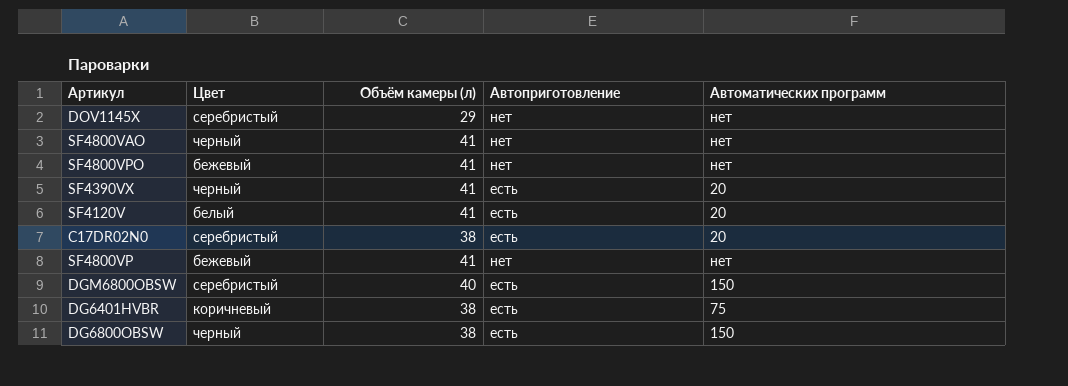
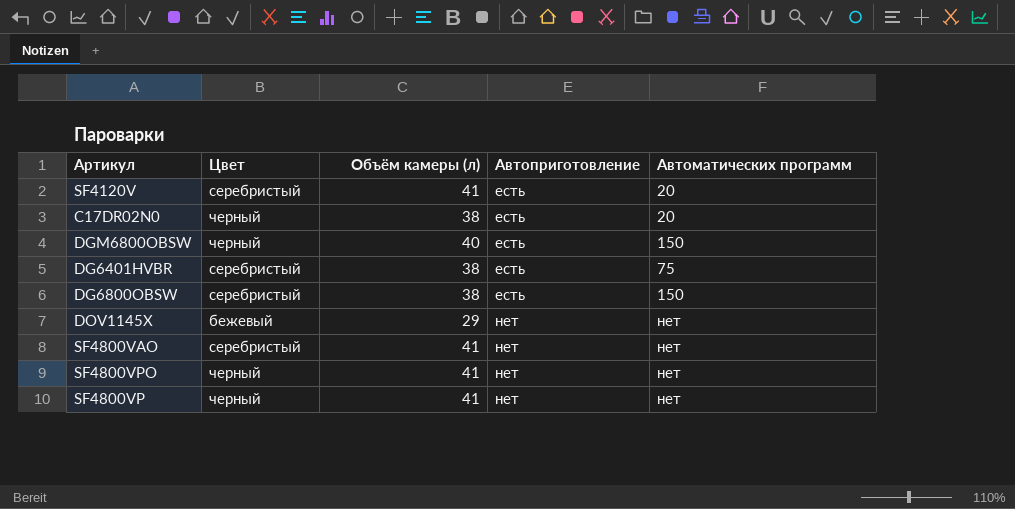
row order: none -> Автоприготовление ascending
row SF4390VX: черный | 41 | есть | 20 -> none
SF4120V | Цвет: белый -> серебристый
C17DR02N0 | Цвет: серебристый -> черный
DGM6800OBSW | Цвет: серебристый -> черный
DG6401HVBR | Цвет: коричневый -> серебристый
DG6800OBSW | Цвет: черный -> серебристый
DOV1145X | Цвет: серебристый -> бежевый
SF4800VAO | Цвет: черный -> серебристый
SF4800VPO | Цвет: бежевый -> черный
SF4800VP | Цвет: бежевый -> черный

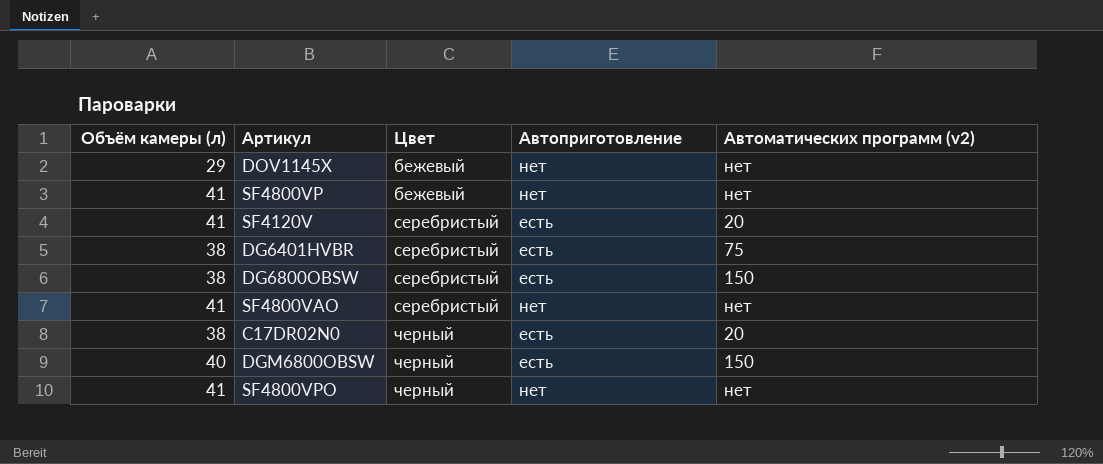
row order: Автоприготовление ascending -> Цвет ascending
column Объём камеры (л) | position: 3 -> 1
column name: Автоматических программ -> Автоматических программ (v2)
SF4800VP | Цвет: черный -> бежевый

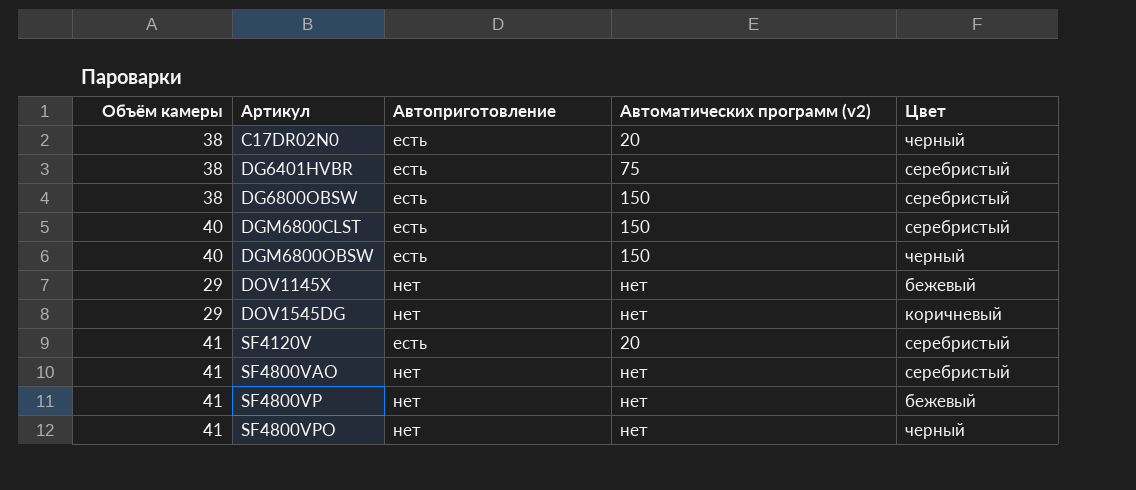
row order: Цвет ascending -> Артикул ascending
column name: Объём камеры (л) -> Объём камеры
column Цвет | position: 3 -> 5
row DGM6800CLST: none -> 40 | есть | 150 | серебристый
row DOV1545DG: none -> 29 | нет | нет | коричневый

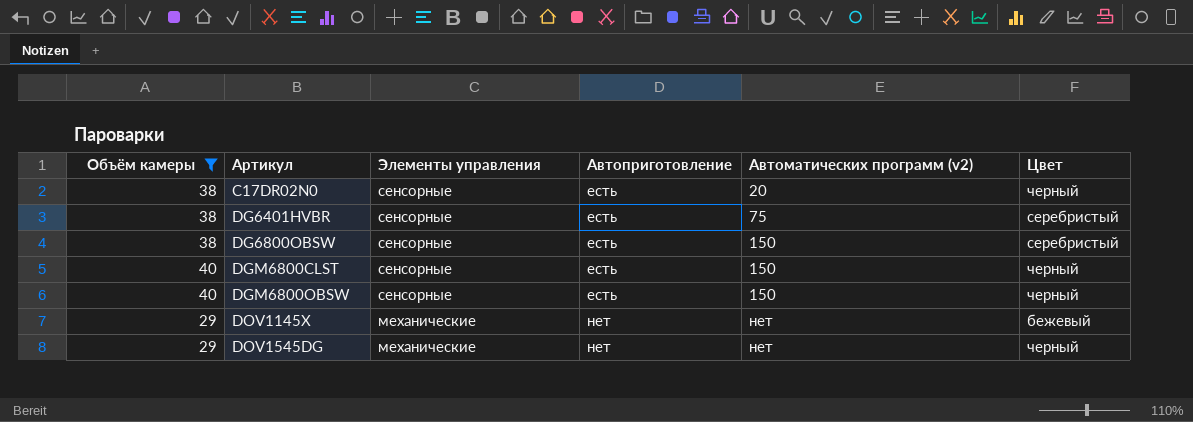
filter: none -> Объём камеры != 41
column Элементы управления | position: none -> 3
DGM6800CLST | Цвет: серебристый -> черный
DOV1545DG | Цвет: коричневый -> черный

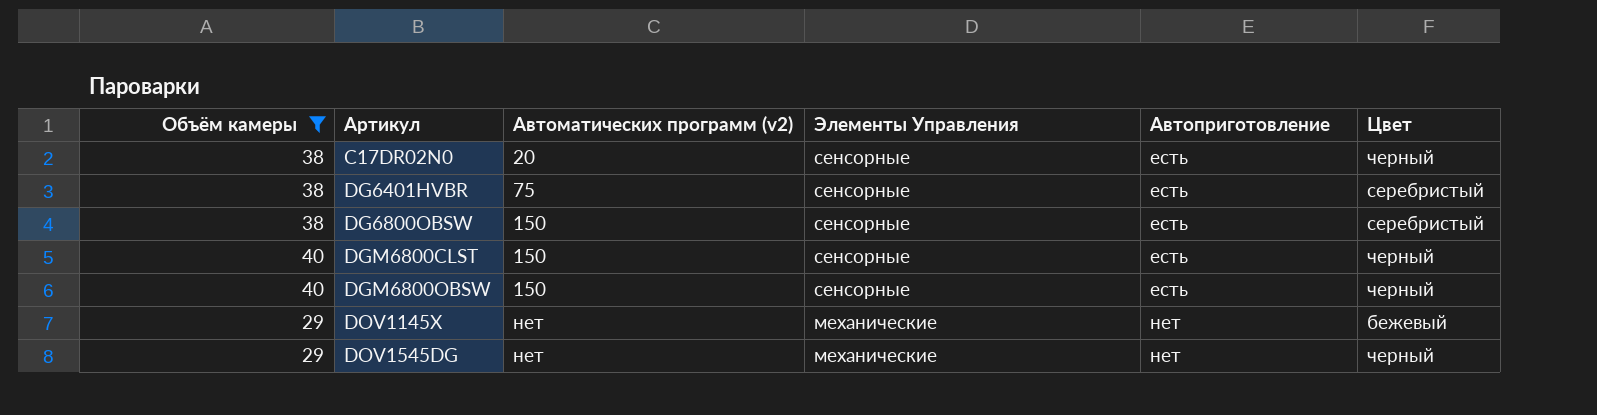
column Автоматических программ (v2) | position: 5 -> 3
column name: Элементы управления -> Элементы Управления

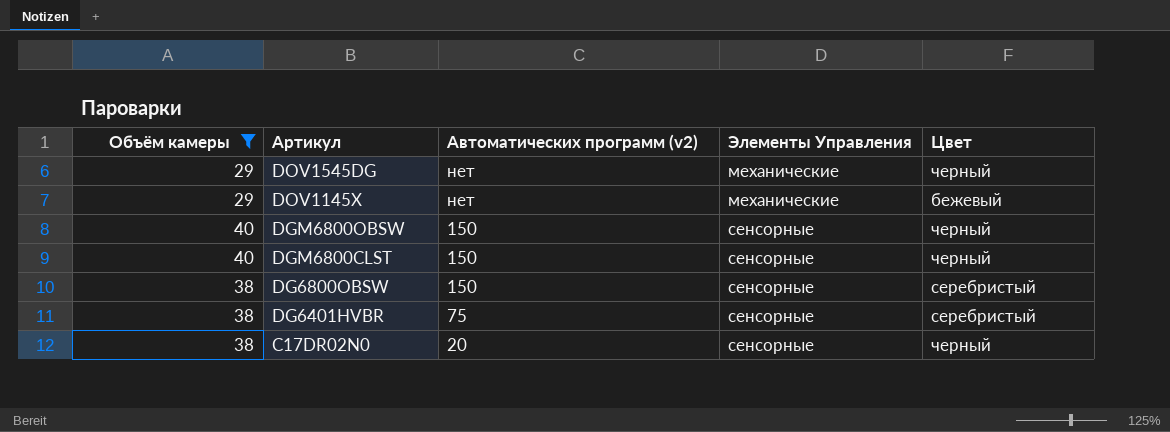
row order: Артикул ascending -> Артикул descending
column Автоприготовление | position: 5 -> none

